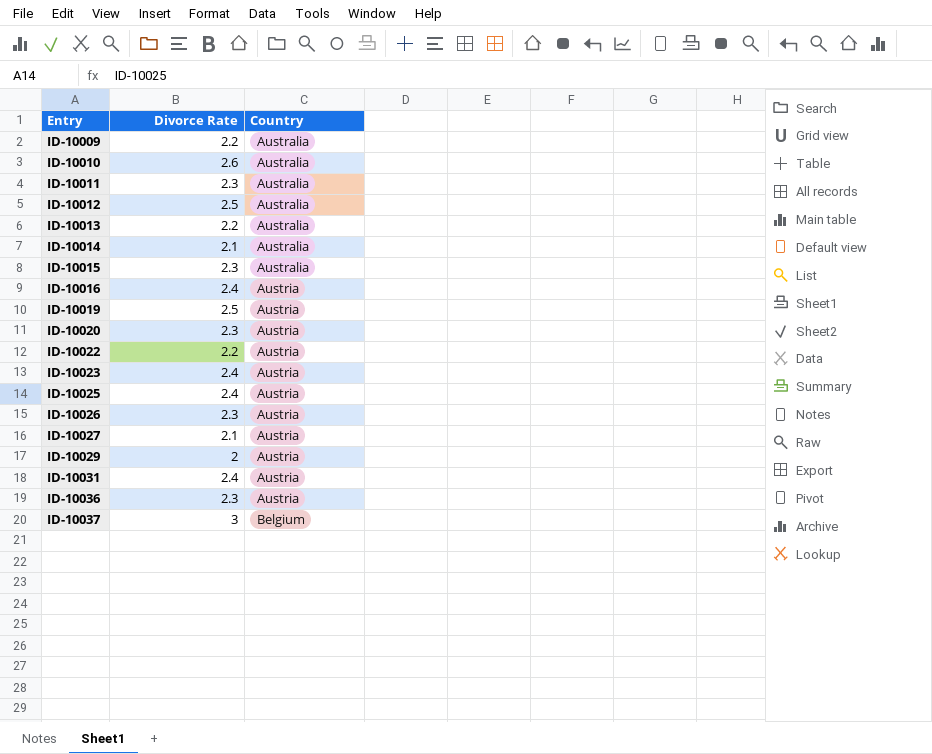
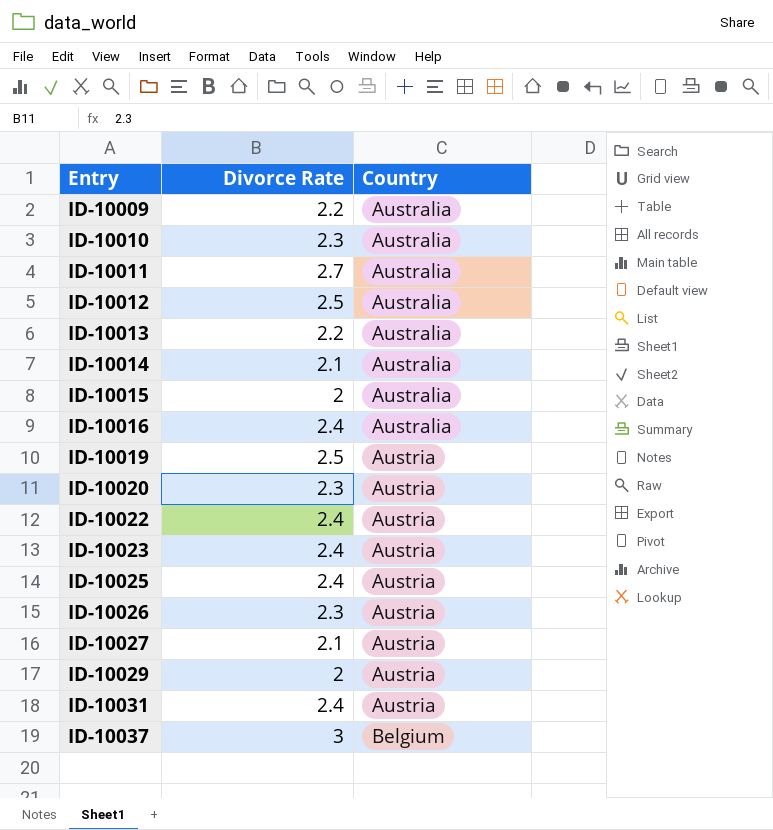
row ID-10036: 2.3 | Austria -> none
ID-10010 | Divorce Rate: 2.6 -> 2.3
ID-10011 | Divorce Rate: 2.3 -> 2.7
ID-10015 | Divorce Rate: 2.3 -> 2
ID-10016 | Country: Austria -> Australia
ID-10022 | Divorce Rate: 2.2 -> 2.4

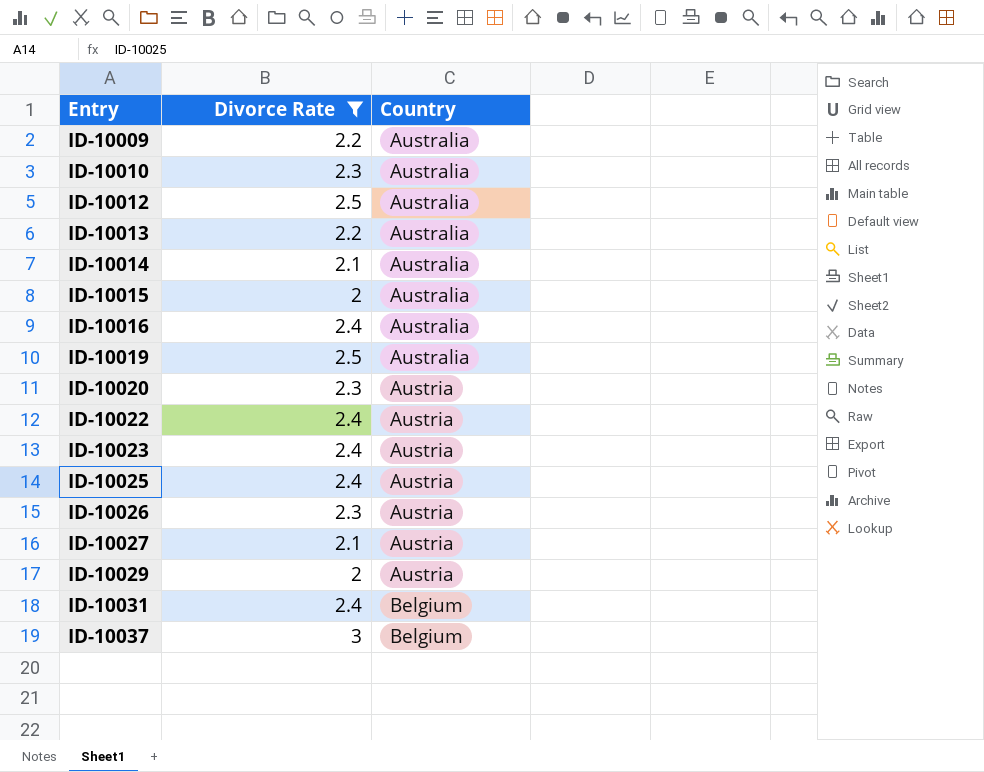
filter: none -> Divorce Rate != 2.7
ID-10019 | Country: Austria -> Australia
ID-10031 | Country: Austria -> Belgium

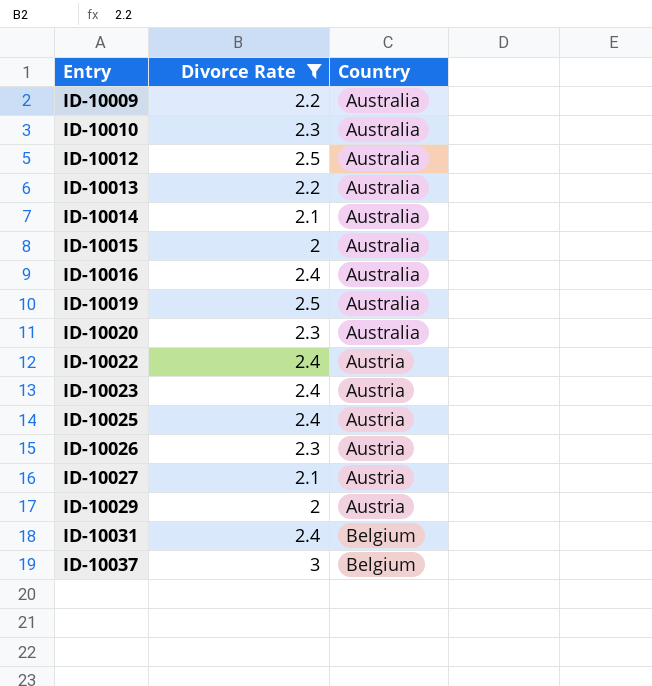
ID-10020 | Country: Austria -> Australia

